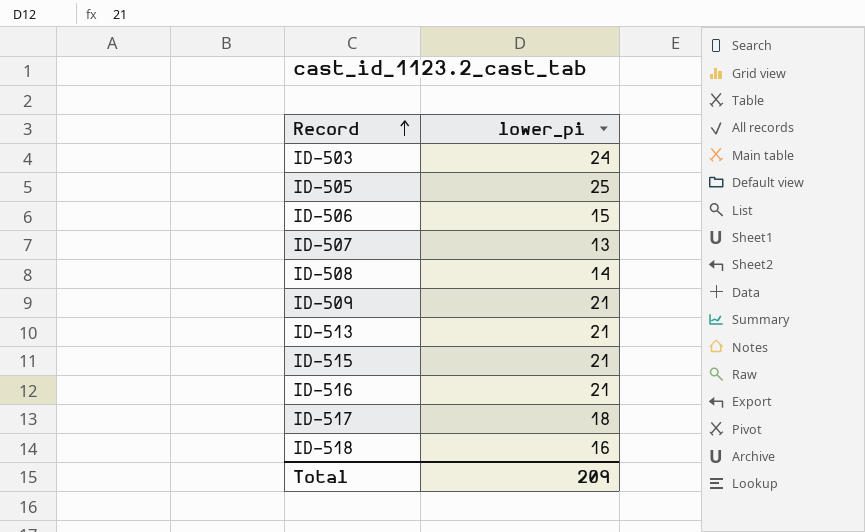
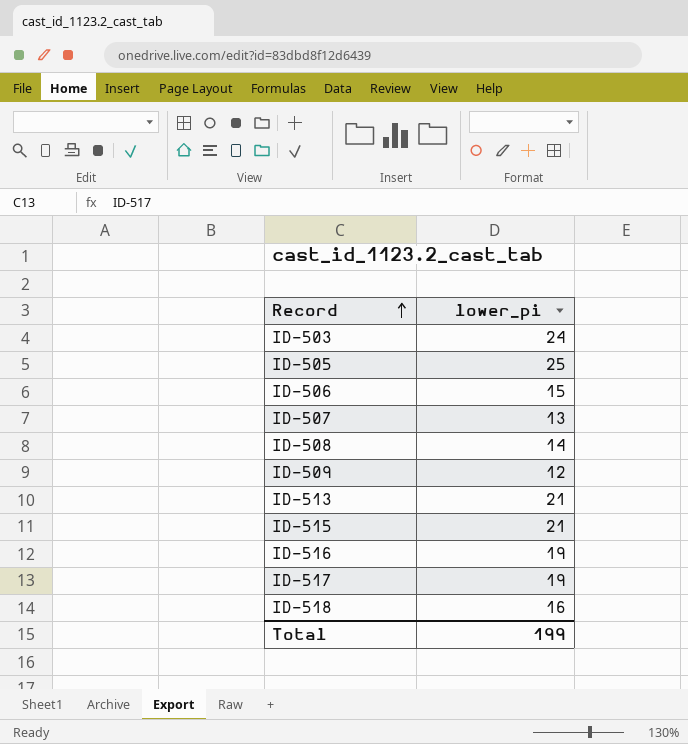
ID-509 | lower_pi: 21 -> 12
ID-516 | lower_pi: 21 -> 19
ID-517 | lower_pi: 18 -> 19
Total | lower_pi: 209 -> 199

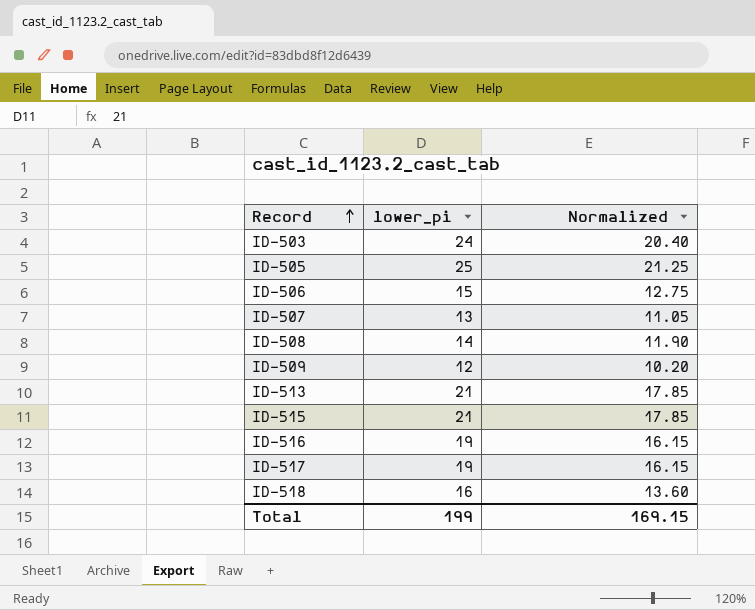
column Normalized | formula: none -> [lower_pi] * 0.85

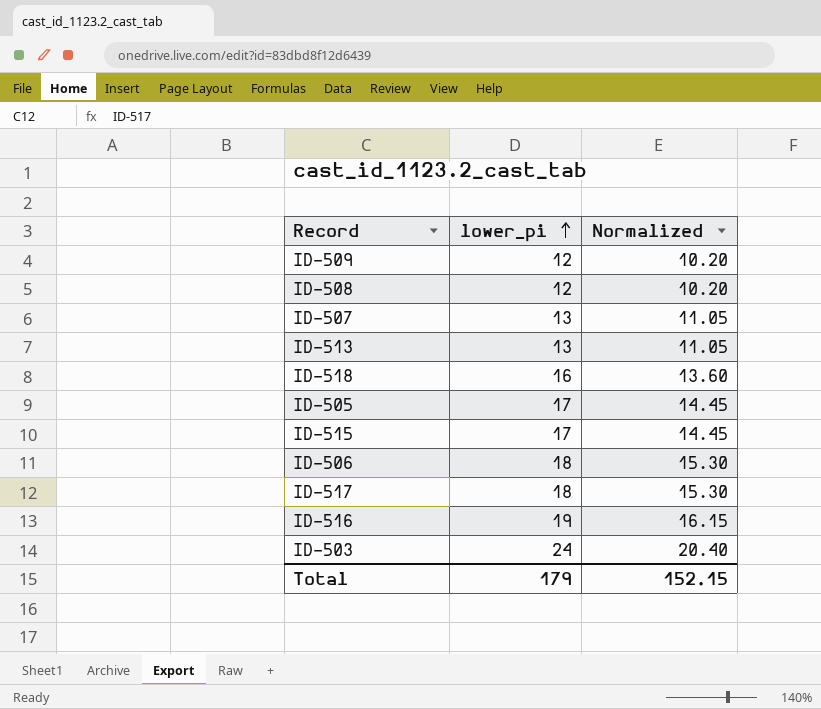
row order: Record ascending -> lower_pi ascending
ID-508 | lower_pi: 14 -> 12
ID-508 | Normalized: 11.90 -> 10.20
ID-513 | lower_pi: 21 -> 13
ID-513 | Normalized: 17.85 -> 11.05
ID-505 | lower_pi: 25 -> 17
ID-505 | Normalized: 21.25 -> 14.45
ID-515 | lower_pi: 21 -> 17
ID-515 | Normalized: 17.85 -> 14.45
ID-506 | lower_pi: 15 -> 18
ID-506 | Normalized: 12.75 -> 15.30
ID-517 | lower_pi: 19 -> 18
ID-517 | Normalized: 16.15 -> 15.30
Total | lower_pi: 199 -> 179
Total | Normalized: 169.15 -> 152.15

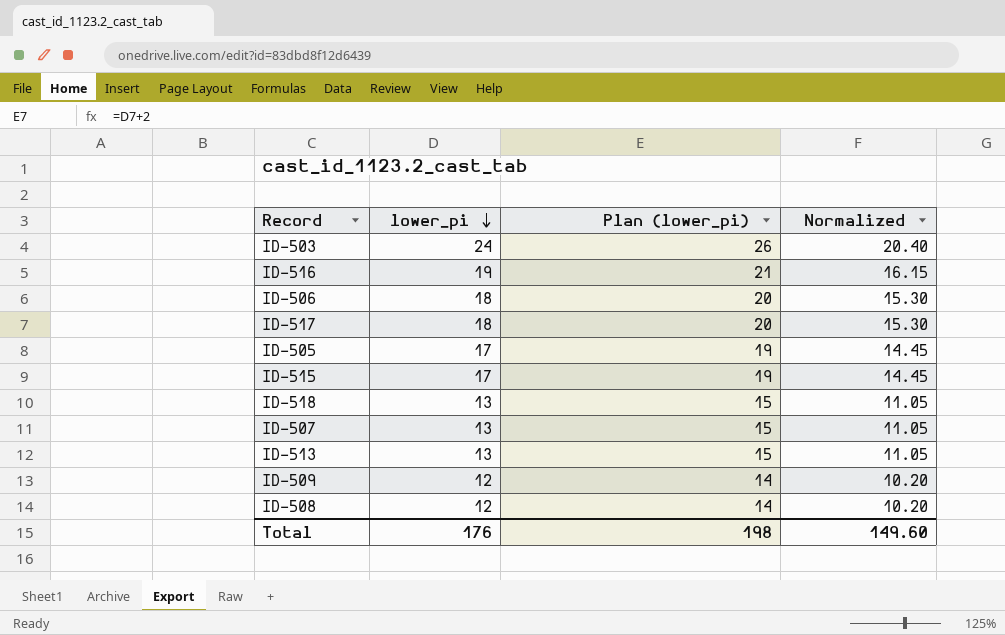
row order: lower_pi ascending -> lower_pi descending
column Plan (lower_pi) | formula: none -> [lower_pi] + 2
ID-518 | lower_pi: 16 -> 13
ID-518 | Normalized: 13.60 -> 11.05
Total | lower_pi: 179 -> 176
Total | Normalized: 152.15 -> 149.60

